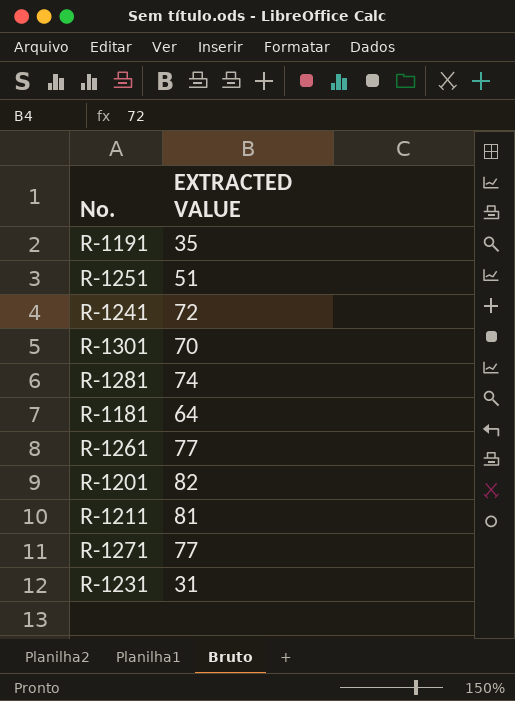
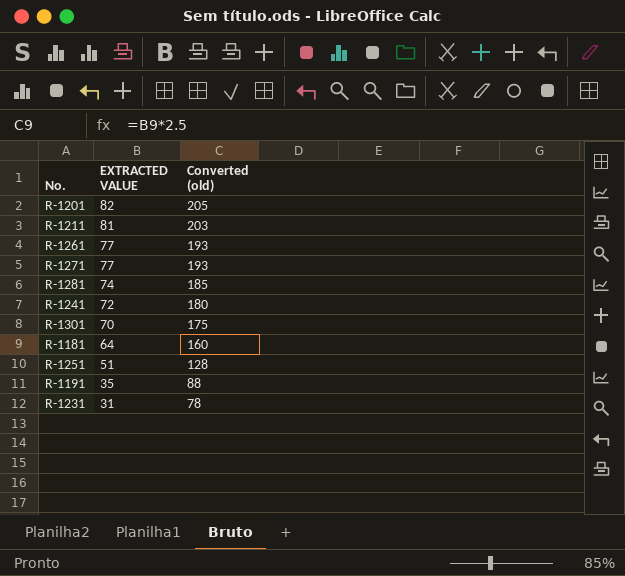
row order: none -> EXTRACTED VALUE descending
column Converted (old) | formula: none -> [EXTRACTED VALUE] * 2.5

